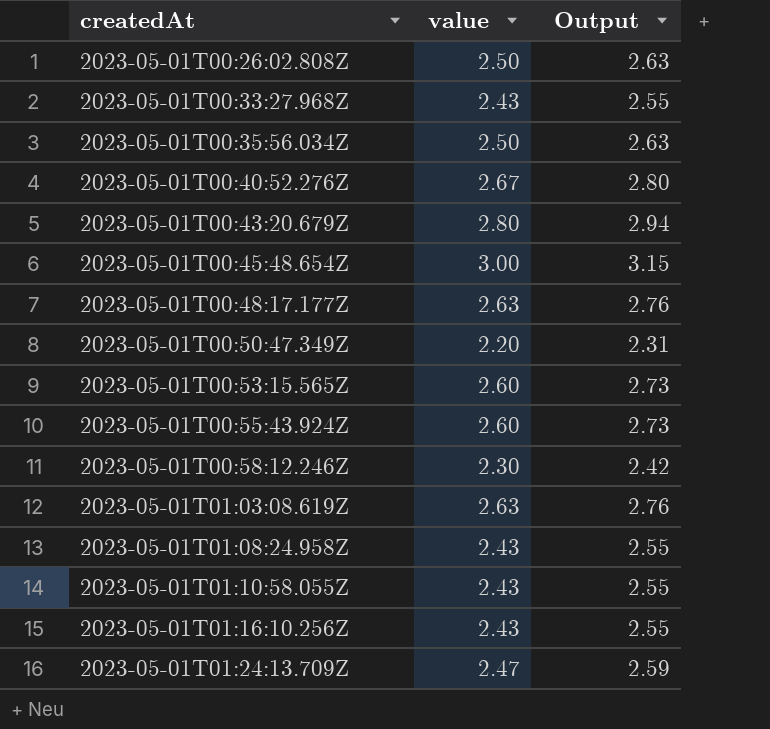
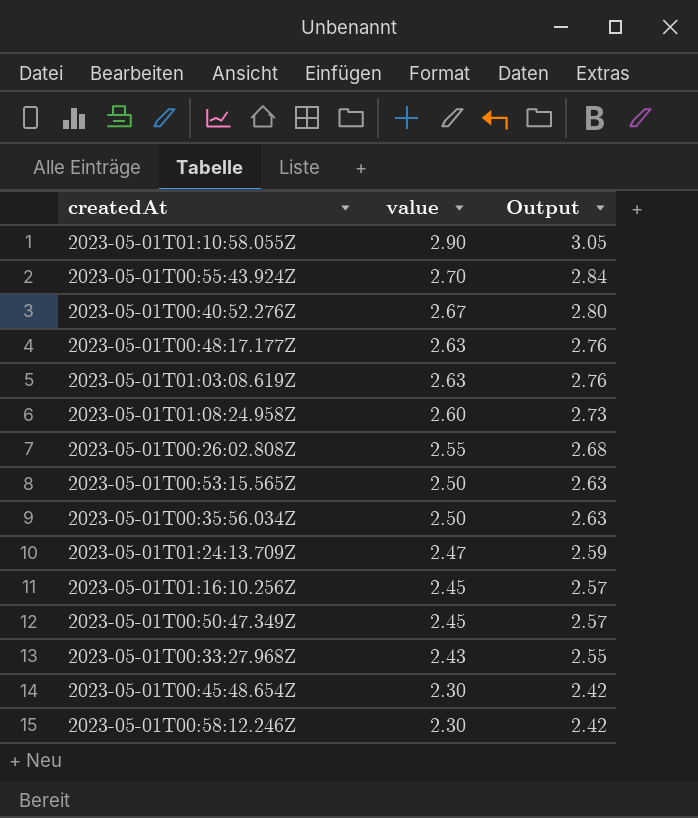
row order: createdAt ascending -> value descending
row 2023-05-01T00:43:20.679Z: 2.80 | 2.94 -> none
2023-05-01T01:10:58.055Z | value: 2.43 -> 2.90
2023-05-01T01:10:58.055Z | Output: 2.55 -> 3.05
2023-05-01T00:55:43.924Z | value: 2.60 -> 2.70
2023-05-01T00:55:43.924Z | Output: 2.73 -> 2.84
2023-05-01T01:08:24.958Z | value: 2.43 -> 2.60
2023-05-01T01:08:24.958Z | Output: 2.55 -> 2.73
2023-05-01T00:26:02.808Z | value: 2.50 -> 2.55
2023-05-01T00:26:02.808Z | Output: 2.63 -> 2.68
2023-05-01T00:53:15.565Z | value: 2.60 -> 2.50
2023-05-01T00:53:15.565Z | Output: 2.73 -> 2.63
2023-05-01T01:16:10.256Z | value: 2.43 -> 2.45
2023-05-01T01:16:10.256Z | Output: 2.55 -> 2.57
2023-05-01T00:50:47.349Z | value: 2.20 -> 2.45
2023-05-01T00:50:47.349Z | Output: 2.31 -> 2.57
2023-05-01T00:45:48.654Z | value: 3.00 -> 2.30
2023-05-01T00:45:48.654Z | Output: 3.15 -> 2.42

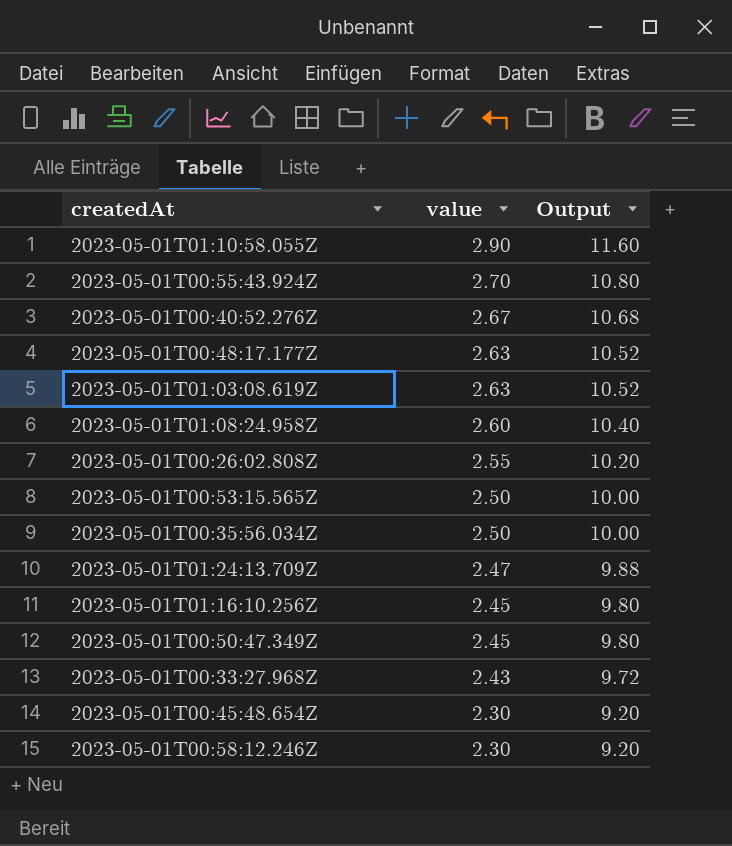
column Output | formula: [value] * 1.05 -> [value] * 4

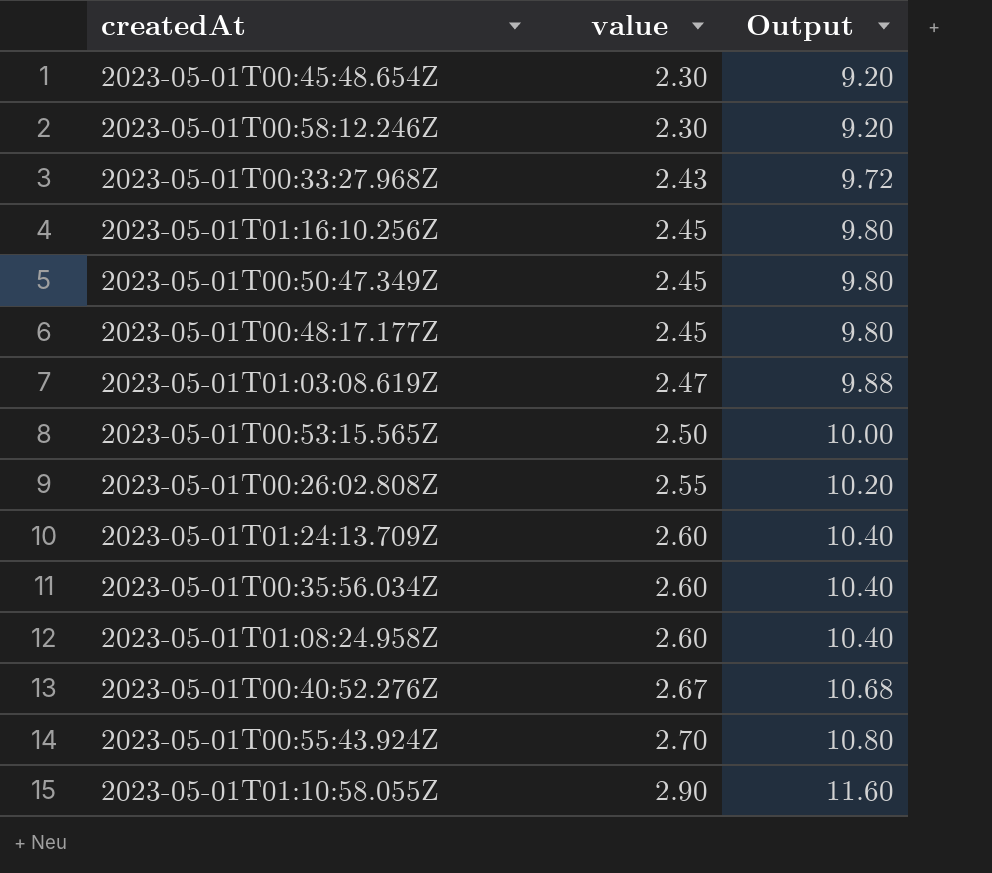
row order: value descending -> value ascending
2023-05-01T00:48:17.177Z | value: 2.63 -> 2.45
2023-05-01T00:48:17.177Z | Output: 10.52 -> 9.80
2023-05-01T01:03:08.619Z | value: 2.63 -> 2.47
2023-05-01T01:03:08.619Z | Output: 10.52 -> 9.88
2023-05-01T01:24:13.709Z | value: 2.47 -> 2.60
2023-05-01T01:24:13.709Z | Output: 9.88 -> 10.40
2023-05-01T00:35:56.034Z | value: 2.50 -> 2.60
2023-05-01T00:35:56.034Z | Output: 10.00 -> 10.40

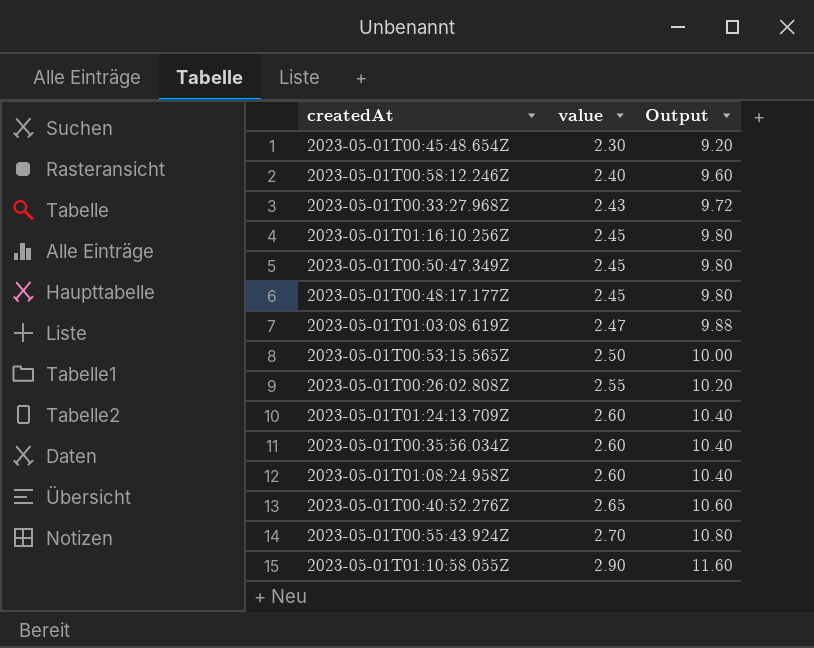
2023-05-01T00:58:12.246Z | value: 2.30 -> 2.40
2023-05-01T00:58:12.246Z | Output: 9.20 -> 9.60
2023-05-01T00:40:52.276Z | value: 2.67 -> 2.65
2023-05-01T00:40:52.276Z | Output: 10.68 -> 10.60

